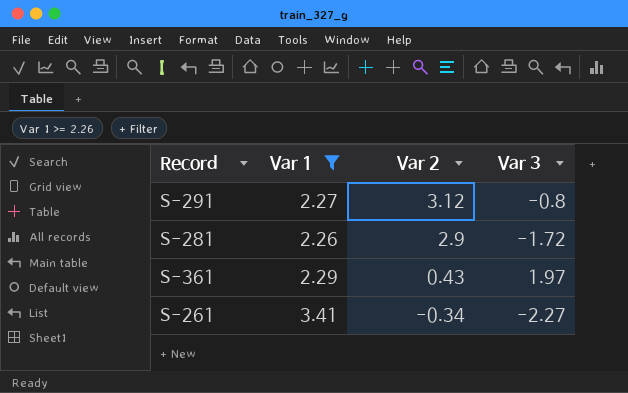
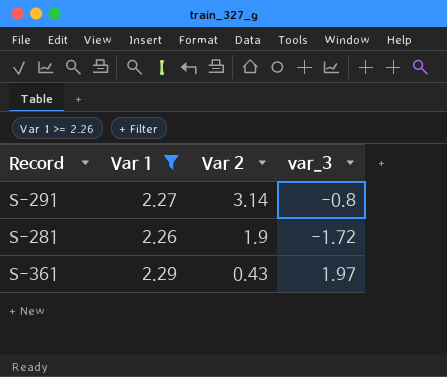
column name: Var 3 -> var_3
row S-261: 3.41 | -0.34 | -2.27 -> none
S-291 | Var 2: 3.12 -> 3.14
S-281 | Var 2: 2.9 -> 1.9

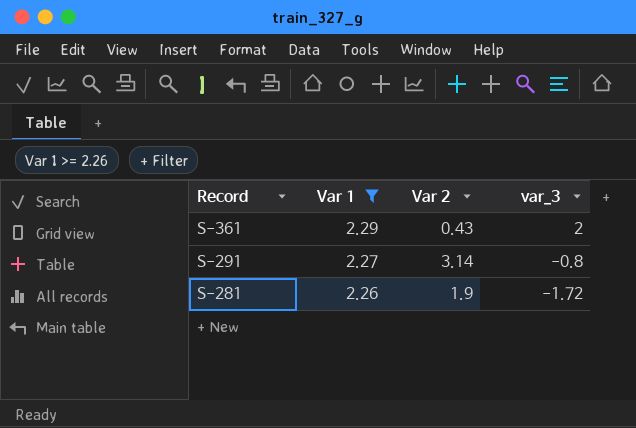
row order: Var 2 descending -> Record descending
S-361 | var_3: 1.97 -> 2

